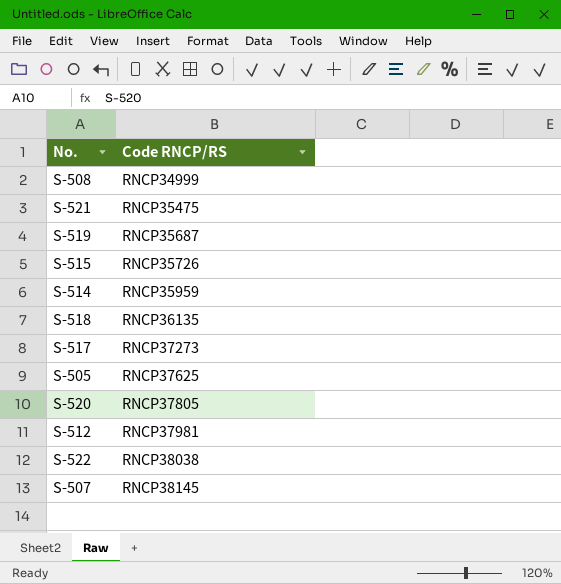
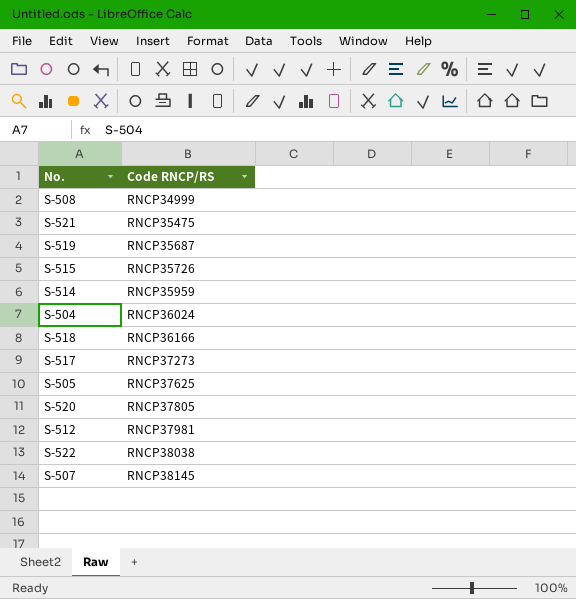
row S-504: none -> RNCP36024
S-518 | Code RNCP/RS: RNCP36135 -> RNCP36166

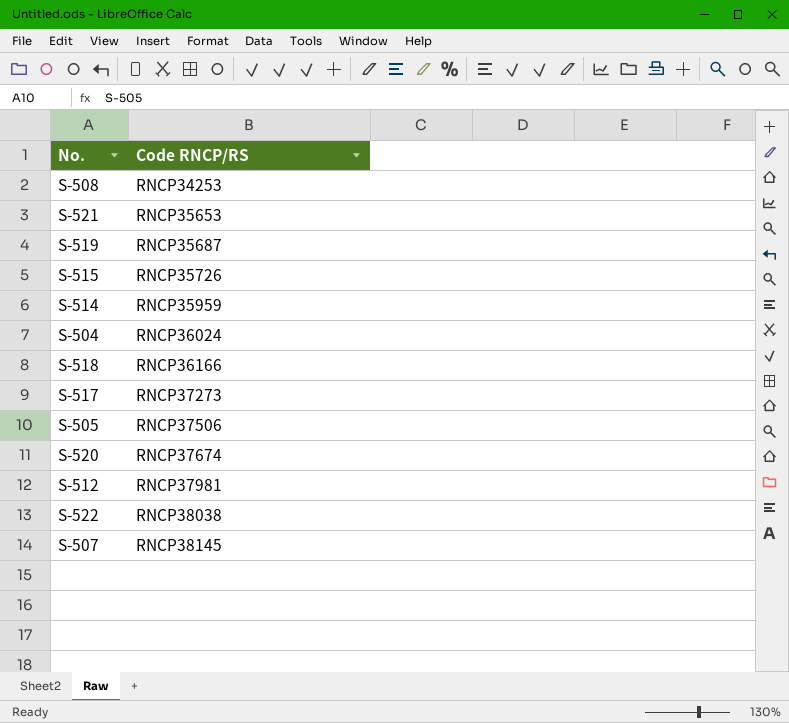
S-508 | Code RNCP/RS: RNCP34999 -> RNCP34253
S-521 | Code RNCP/RS: RNCP35475 -> RNCP35653
S-505 | Code RNCP/RS: RNCP37625 -> RNCP37506
S-520 | Code RNCP/RS: RNCP37805 -> RNCP37674

